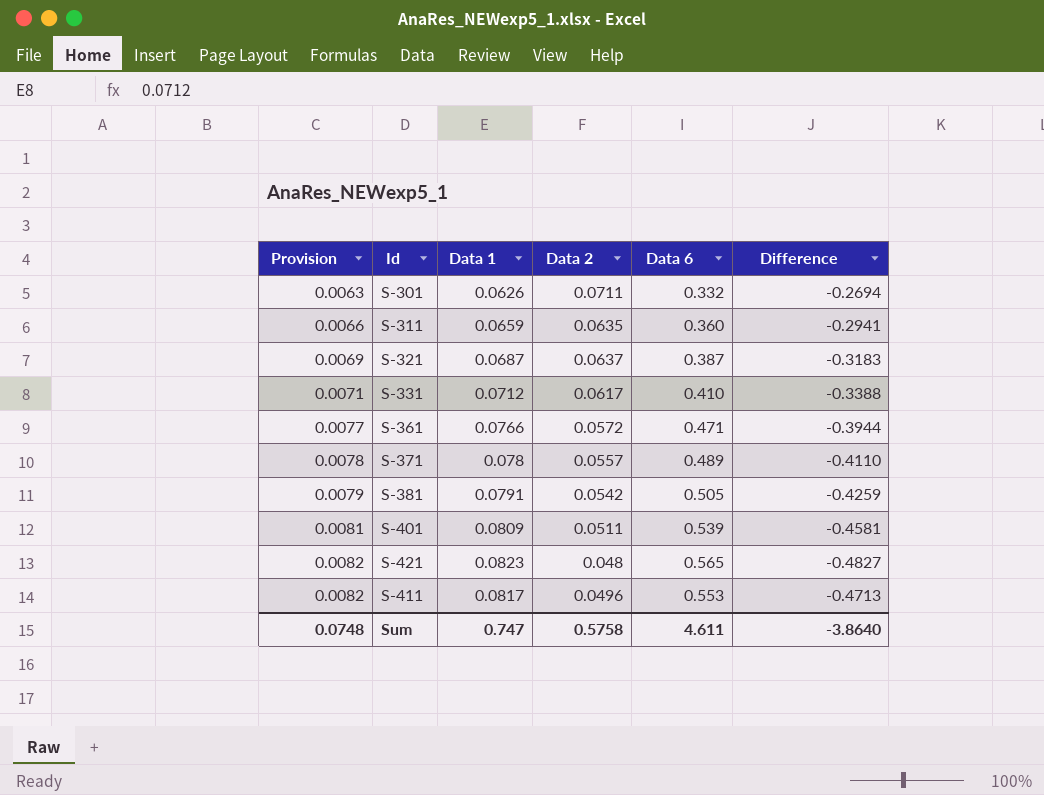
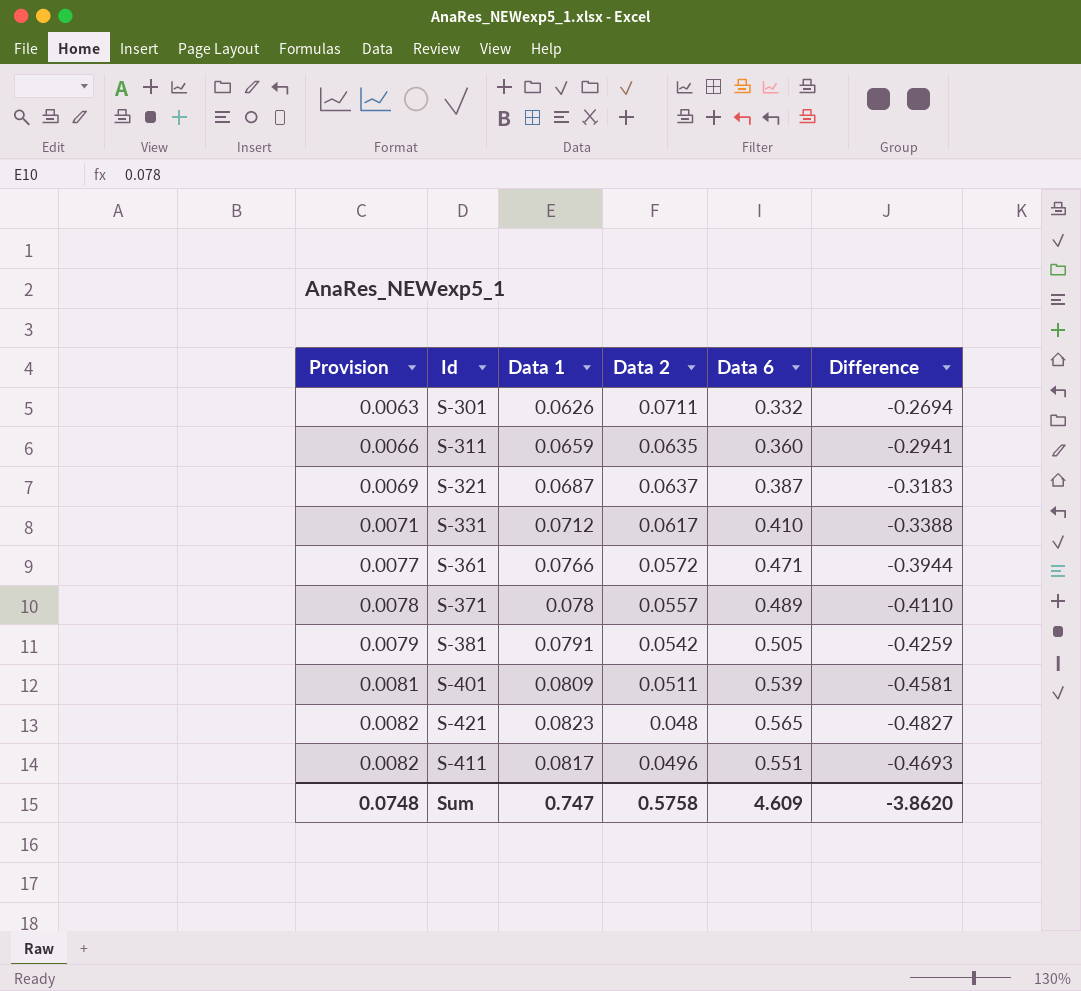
S-411 | Data 6: 0.553 -> 0.551
S-411 | Difference: -0.4713 -> -0.4693
Sum | Data 6: 4.611 -> 4.609
Sum | Difference: -3.8640 -> -3.8620

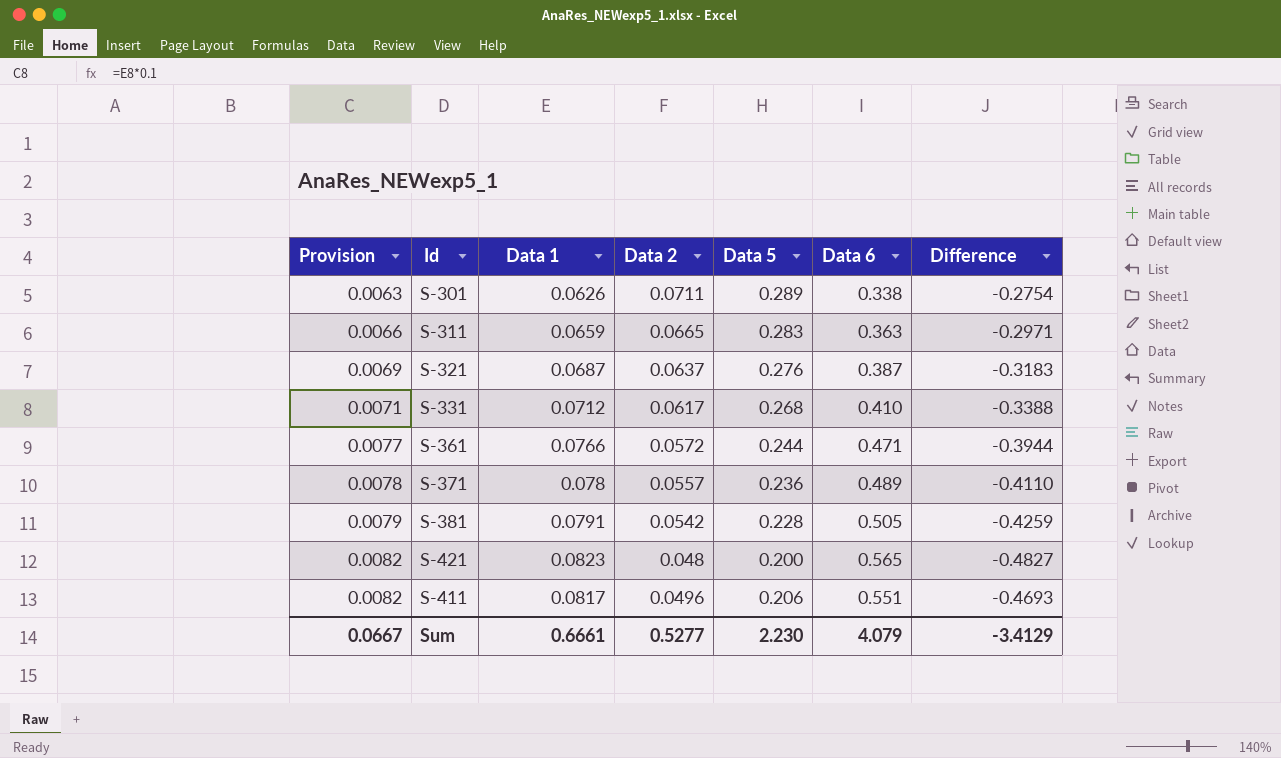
column Data 5 | position: none -> 5
row S-401: 0.0081 | 0.0809 | 0.0511 | 0.539 | -0.4581 -> none
S-301 | Data 6: 0.332 -> 0.338
S-301 | Difference: -0.2694 -> -0.2754
S-311 | Data 2: 0.0635 -> 0.0665
S-311 | Data 6: 0.360 -> 0.363
S-311 | Difference: -0.2941 -> -0.2971
Sum | Provision: 0.0748 -> 0.0667
Sum | Data 1: 0.747 -> 0.6661
Sum | Data 2: 0.5758 -> 0.5277
Sum | Data 6: 4.609 -> 4.079
Sum | Difference: -3.8620 -> -3.4129

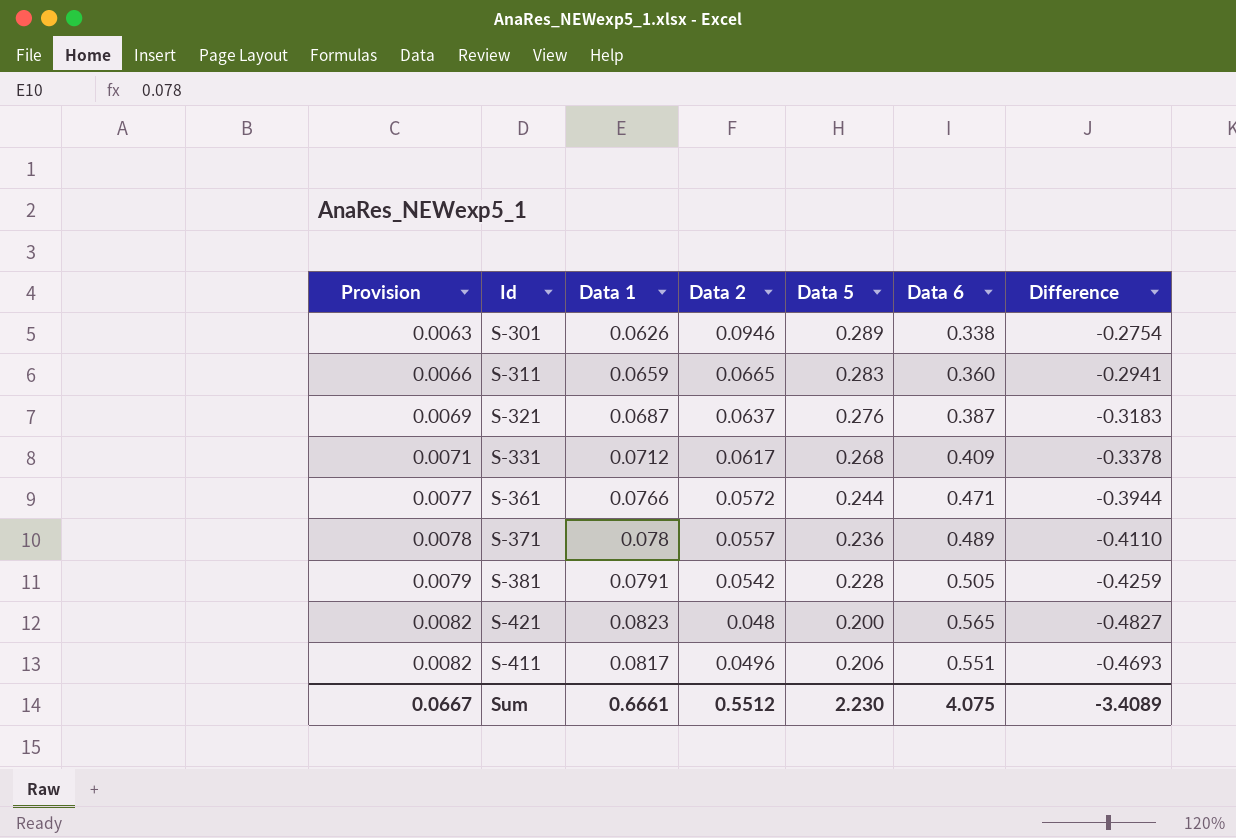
S-301 | Data 2: 0.0711 -> 0.0946
S-311 | Data 6: 0.363 -> 0.360
S-311 | Difference: -0.2971 -> -0.2941
S-331 | Data 6: 0.410 -> 0.409
S-331 | Difference: -0.3388 -> -0.3378
Sum | Data 2: 0.5277 -> 0.5512
Sum | Data 6: 4.079 -> 4.075
Sum | Difference: -3.4129 -> -3.4089

